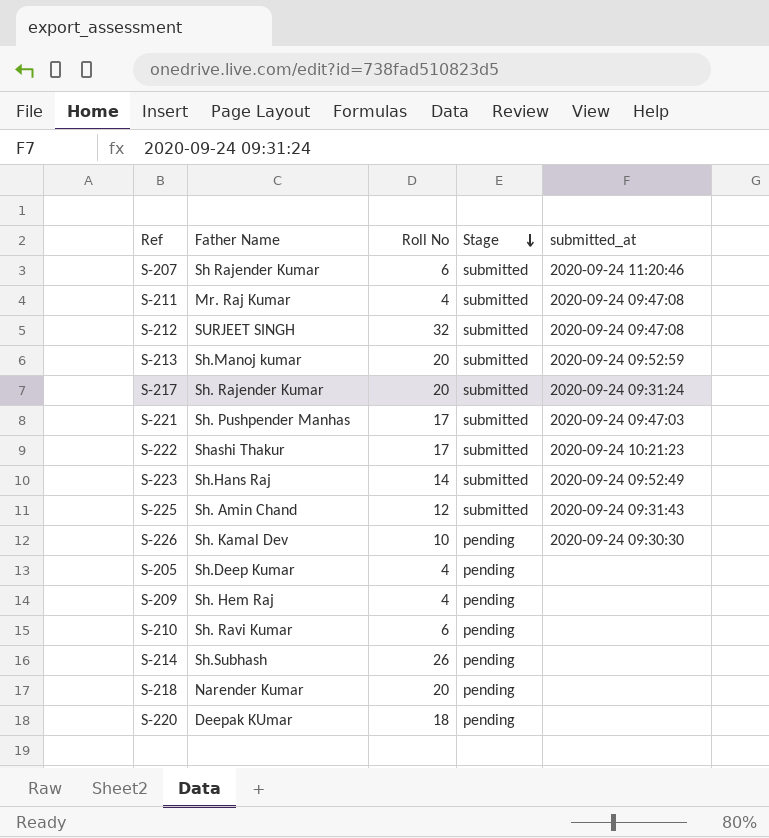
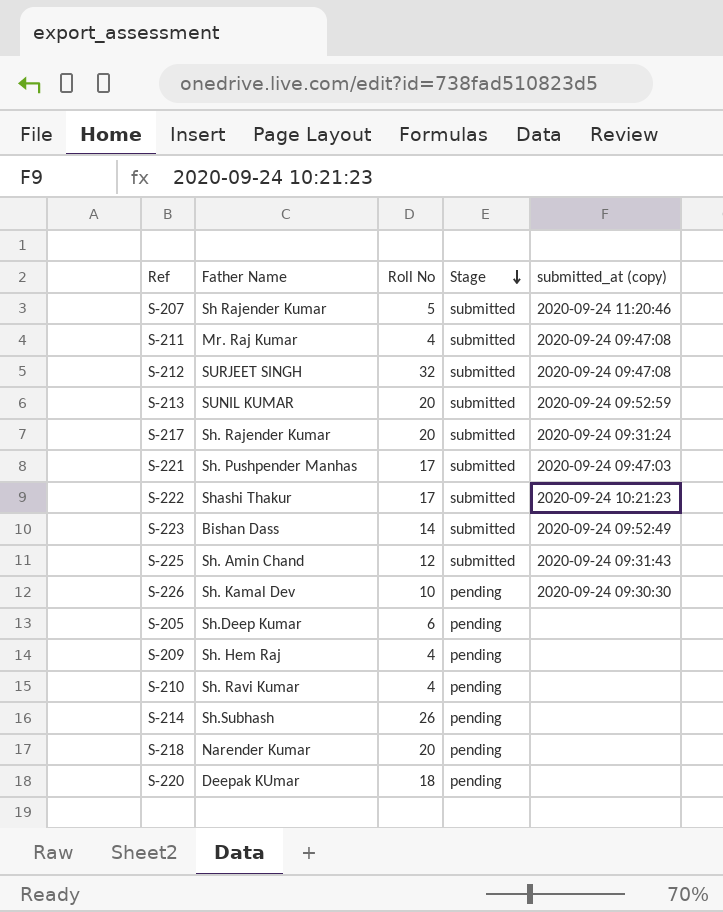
column name: submitted_at -> submitted_at (copy)
S-207 | Roll No: 6 -> 5
S-213 | Father Name: Sh.Manoj kumar -> SUNIL KUMAR
S-223 | Father Name: Sh.Hans Raj -> Bishan Dass
S-205 | Roll No: 4 -> 6
S-210 | Roll No: 6 -> 4

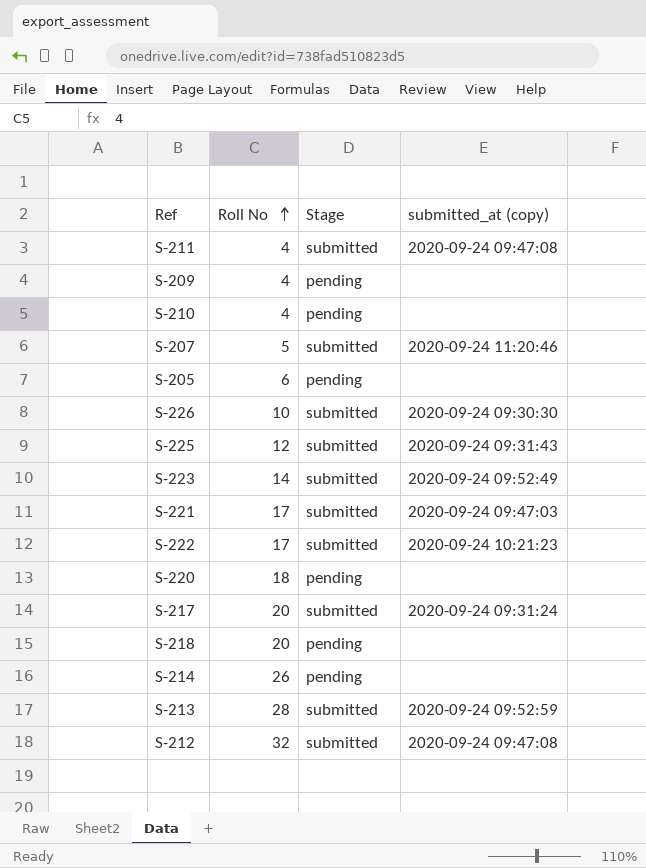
row order: Stage descending -> Roll No ascending
column Father Name | position: 2 -> none
S-226 | Stage: pending -> submitted
S-213 | Roll No: 20 -> 28

